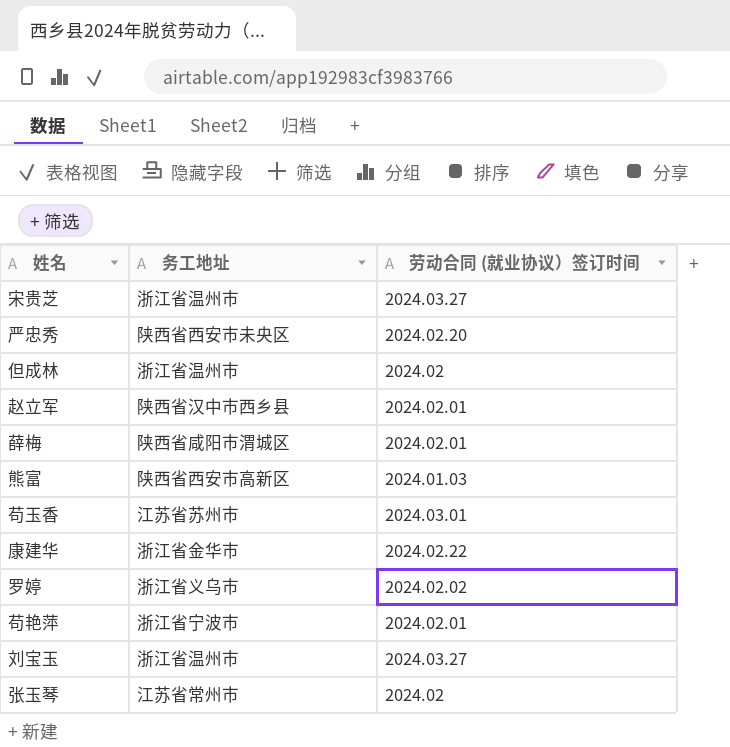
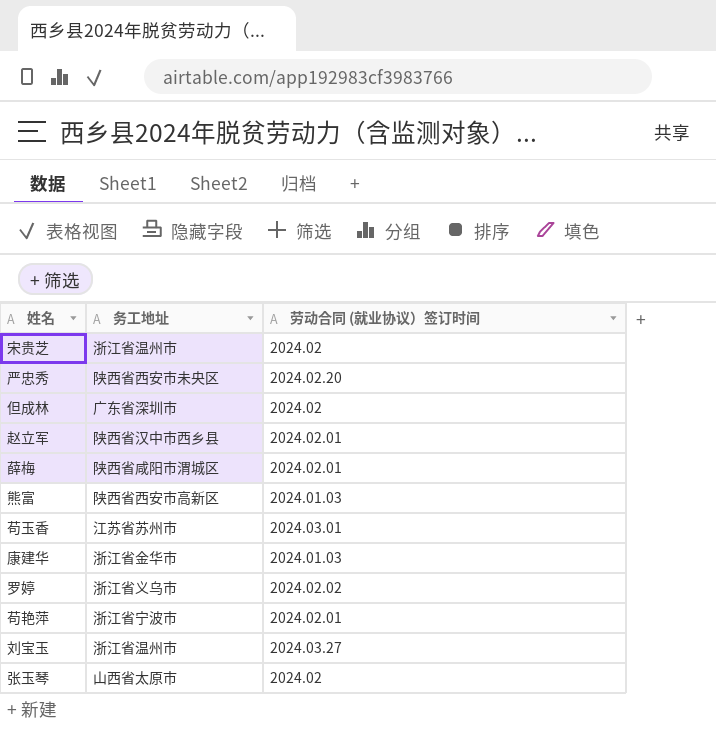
宋贵芝 | 劳动合同 (就业协议）签订时间: 2024.03.27 -> 2024.02
但成林 | 务工地址: 浙江省温州市 -> 广东省深圳市
康建华 | 劳动合同 (就业协议）签订时间: 2024.02.22 -> 2024.01.03
张玉琴 | 务工地址: 江苏省常州市 -> 山西省太原市

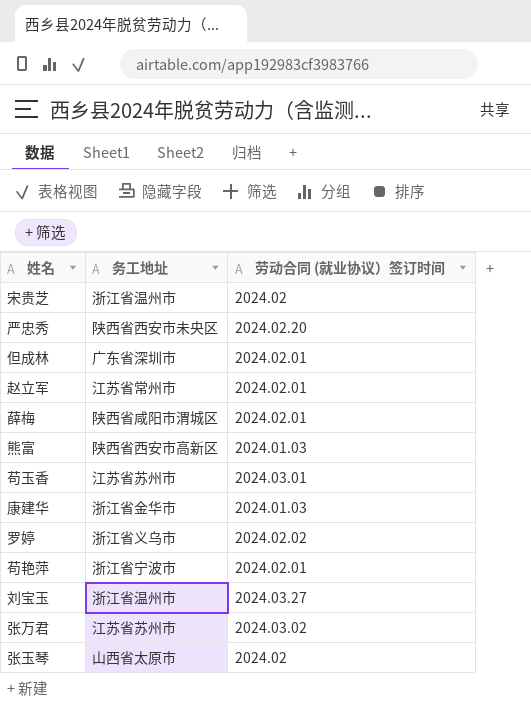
但成林 | 劳动合同 (就业协议）签订时间: 2024.02 -> 2024.02.01
赵立军 | 务工地址: 陕西省汉中市西乡县 -> 江苏省常州市
row 张万君: none -> 江苏省苏州市 | 2024.03.02

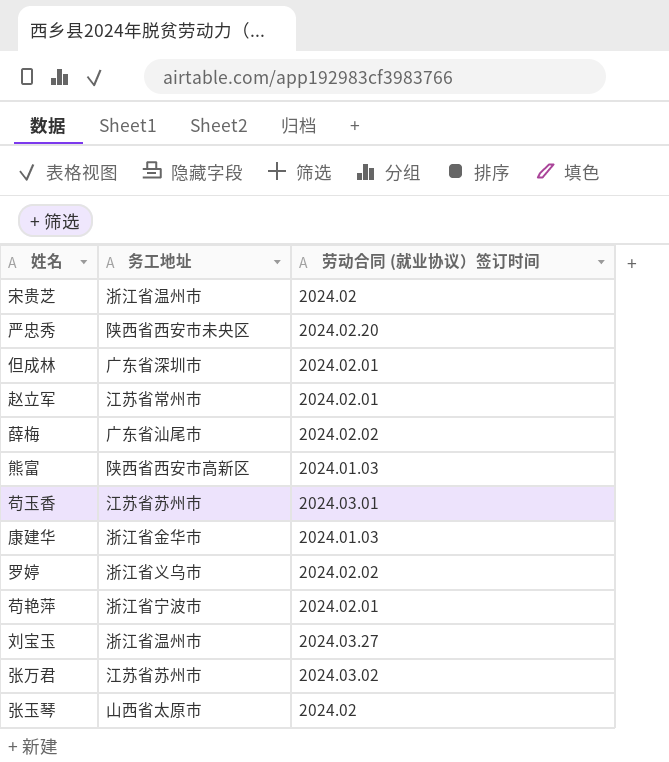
薛梅 | 务工地址: 陕西省咸阳市渭城区 -> 广东省汕尾市
薛梅 | 劳动合同 (就业协议）签订时间: 2024.02.01 -> 2024.02.02

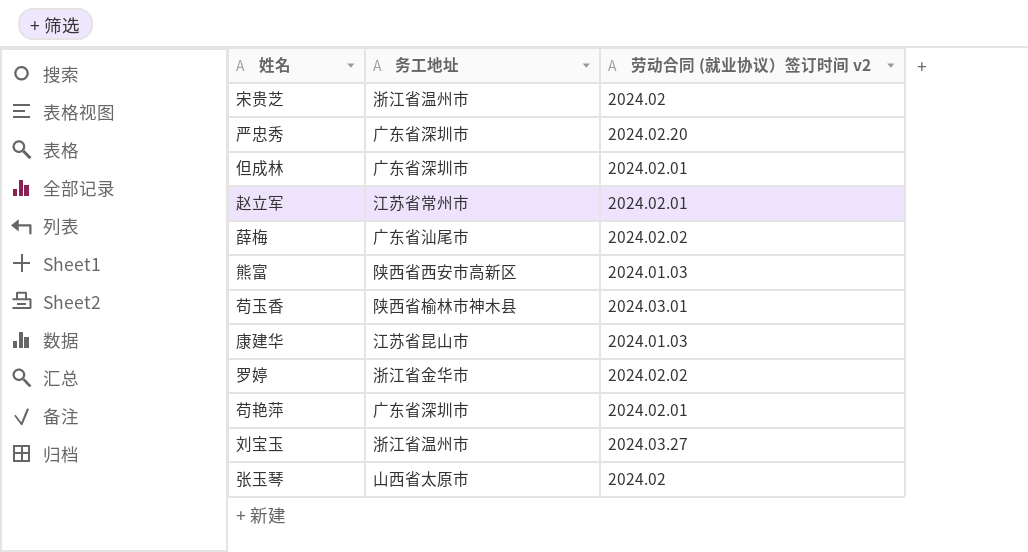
column name: 劳动合同 (就业协议）签订时间 -> 劳动合同 (就业协议）签订时间 v2
row 张万君: 江苏省苏州市 | 2024.03.02 -> none
严忠秀 | 务工地址: 陕西省西安市未央区 -> 广东省深圳市
苟玉香 | 务工地址: 江苏省苏州市 -> 陕西省榆林市神木县
康建华 | 务工地址: 浙江省金华市 -> 江苏省昆山市
罗婷 | 务工地址: 浙江省义乌市 -> 浙江省金华市
苟艳萍 | 务工地址: 浙江省宁波市 -> 广东省深圳市

